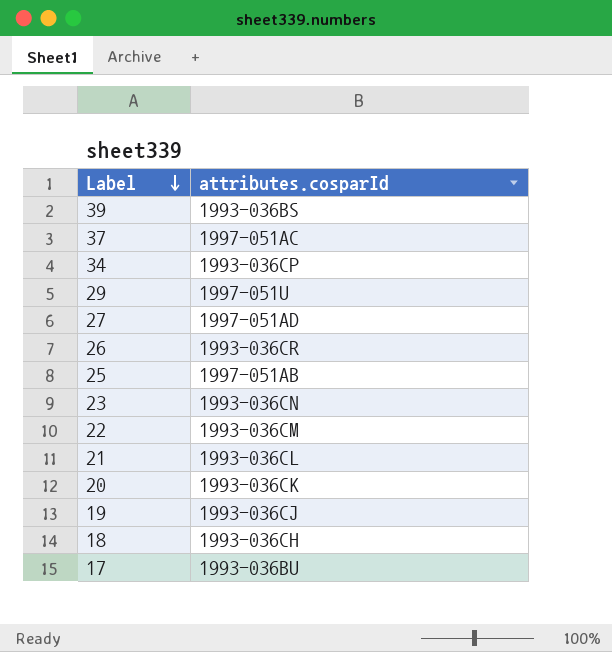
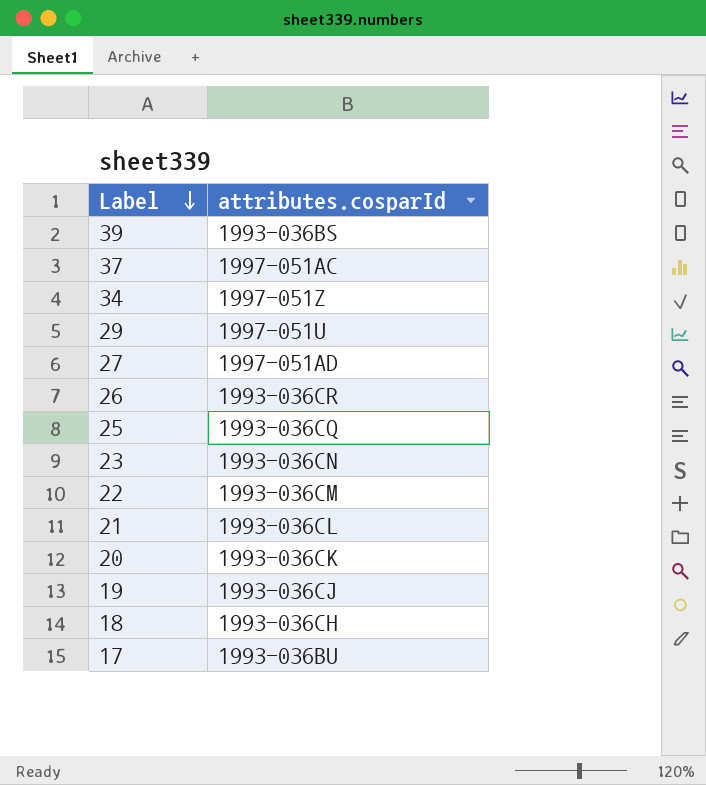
34 | attributes.cosparId: 1993-036CP -> 1997-051Z
25 | attributes.cosparId: 1997-051AB -> 1993-036CQ

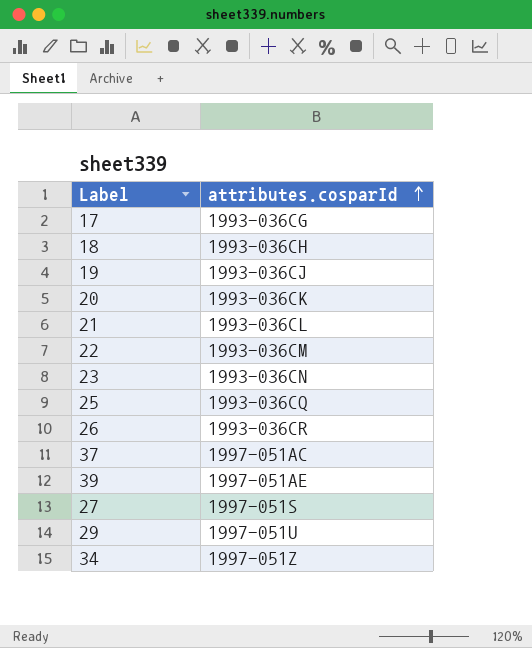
row order: Label descending -> attributes.cosparId ascending
17 | attributes.cosparId: 1993-036BU -> 1993-036CG
39 | attributes.cosparId: 1993-036BS -> 1997-051AE
27 | attributes.cosparId: 1997-051AD -> 1997-051S

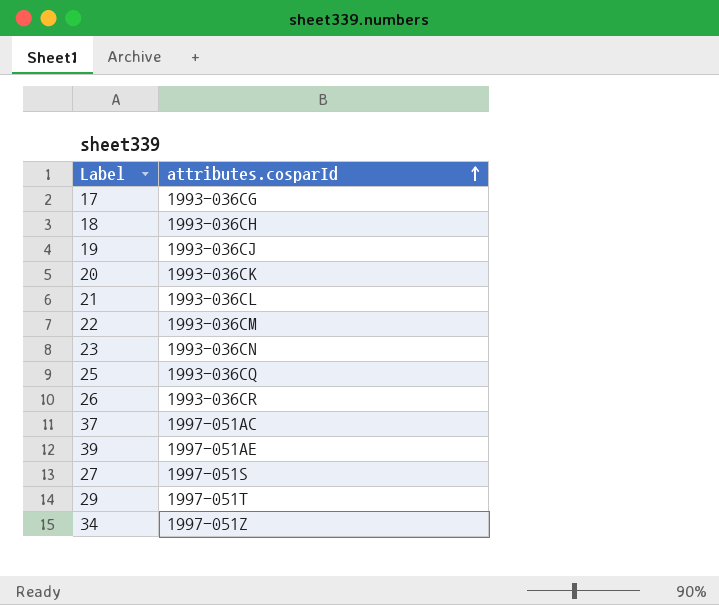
29 | attributes.cosparId: 1997-051U -> 1997-051T

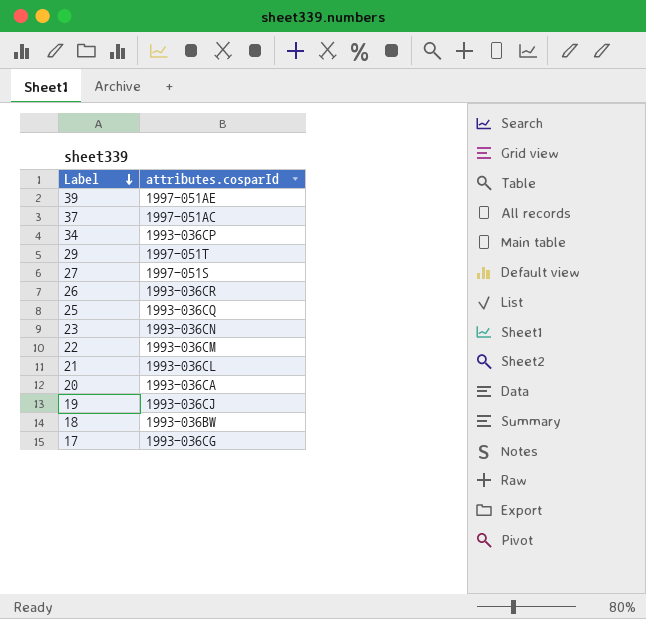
row order: attributes.cosparId ascending -> Label descending
34 | attributes.cosparId: 1997-051Z -> 1993-036CP
20 | attributes.cosparId: 1993-036CK -> 1993-036CA
18 | attributes.cosparId: 1993-036CH -> 1993-036BW

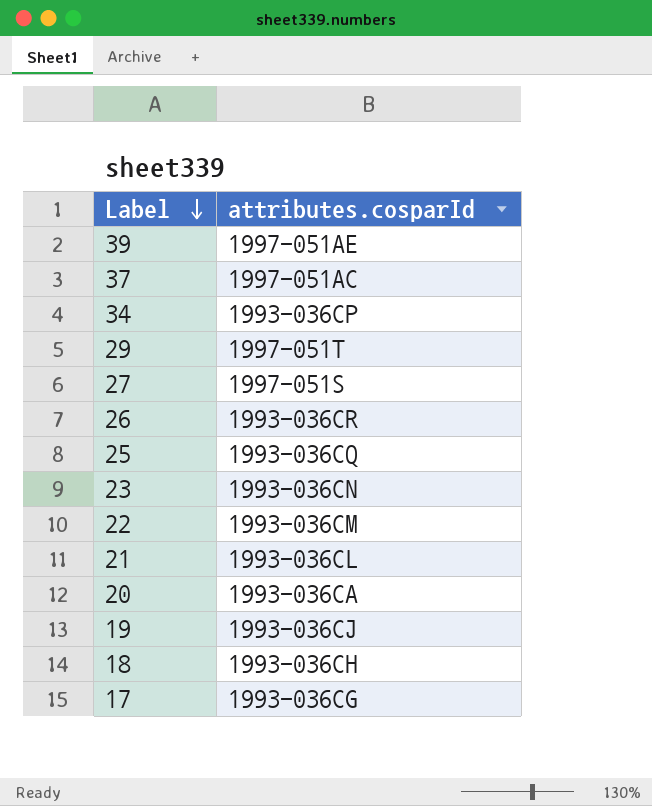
18 | attributes.cosparId: 1993-036BW -> 1993-036CH

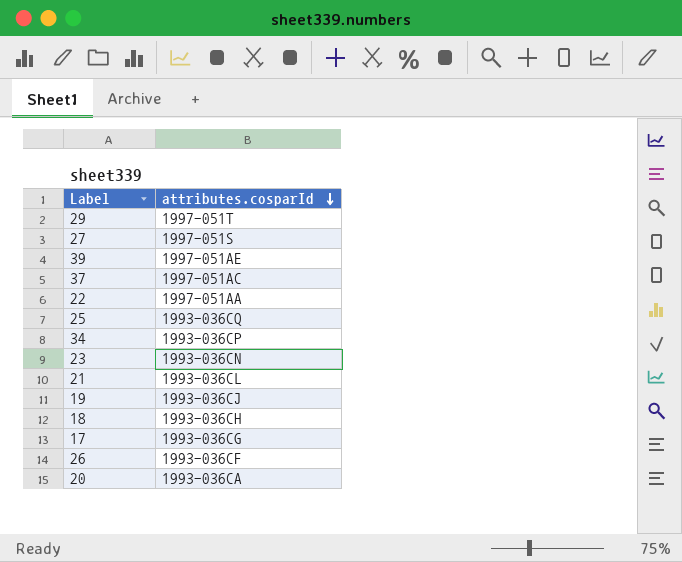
row order: Label descending -> attributes.cosparId descending
22 | attributes.cosparId: 1993-036CM -> 1997-051AA
26 | attributes.cosparId: 1993-036CR -> 1993-036CF

